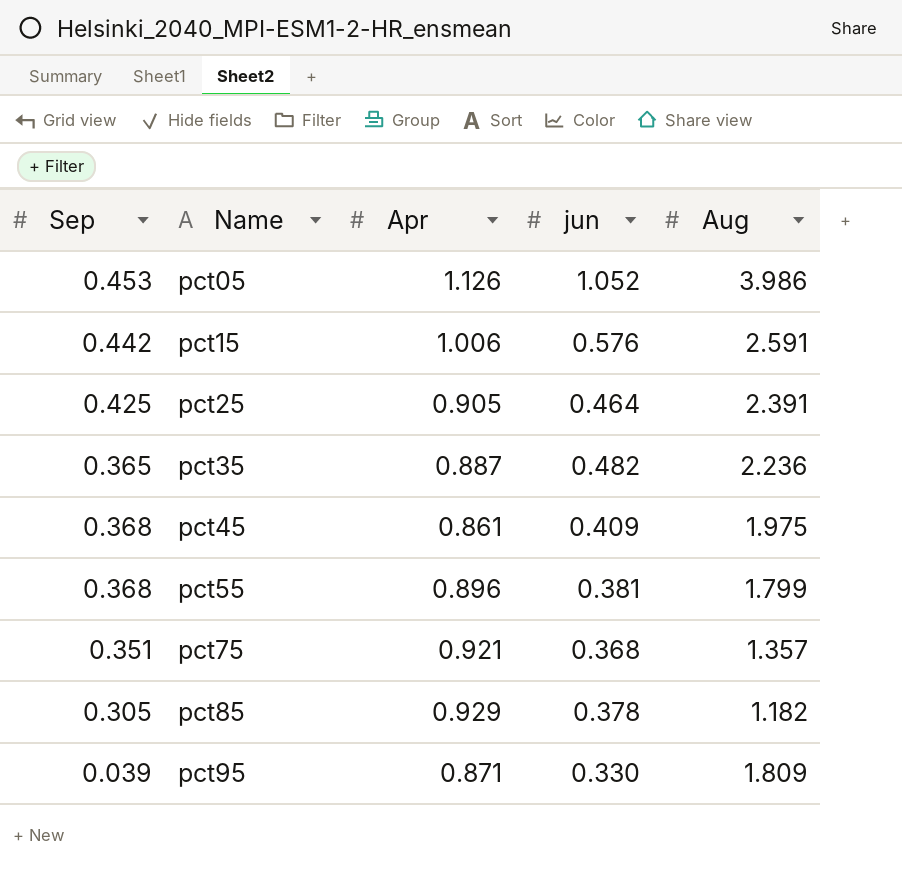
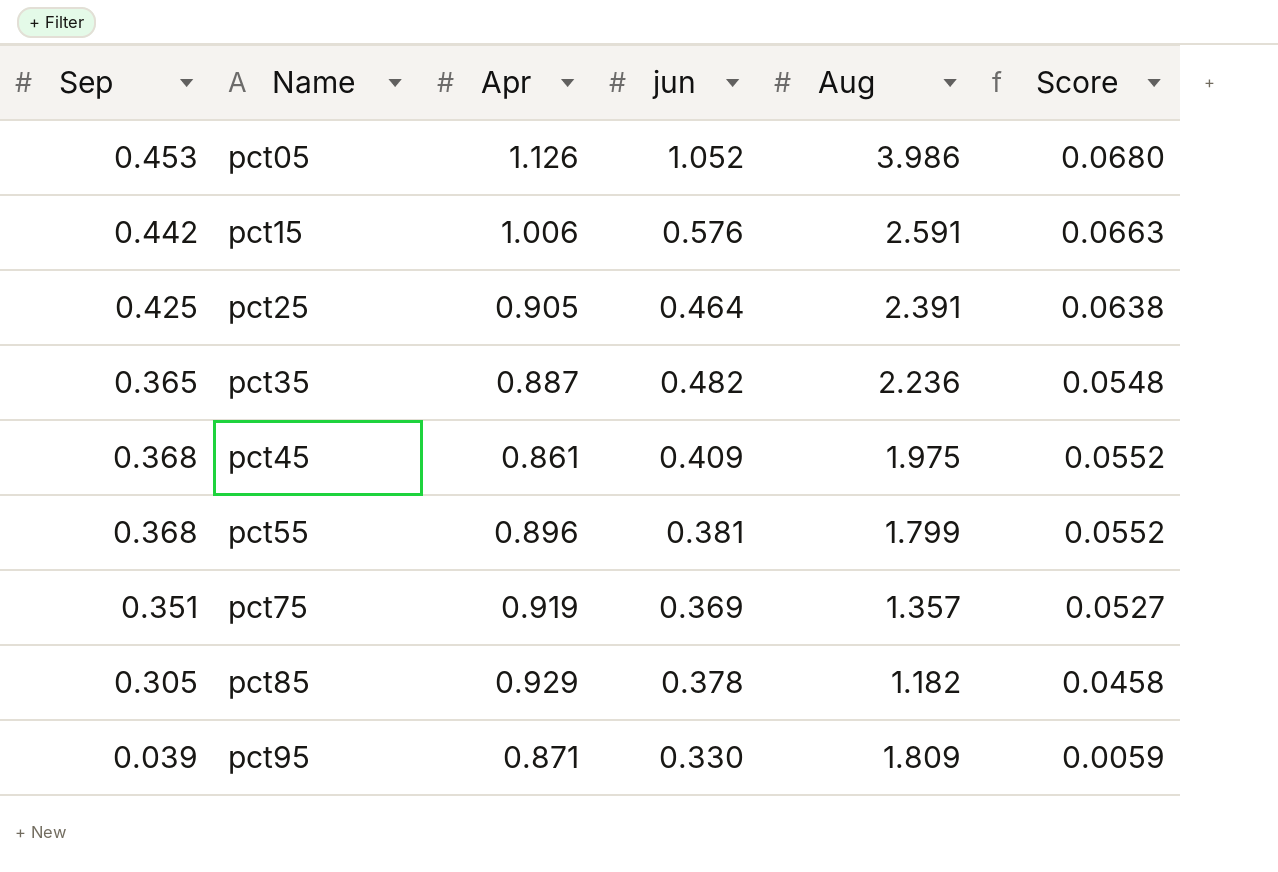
column Score | formula: none -> [Sep] * 0.15
pct75 | Apr: 0.921 -> 0.919
pct75 | jun: 0.368 -> 0.369

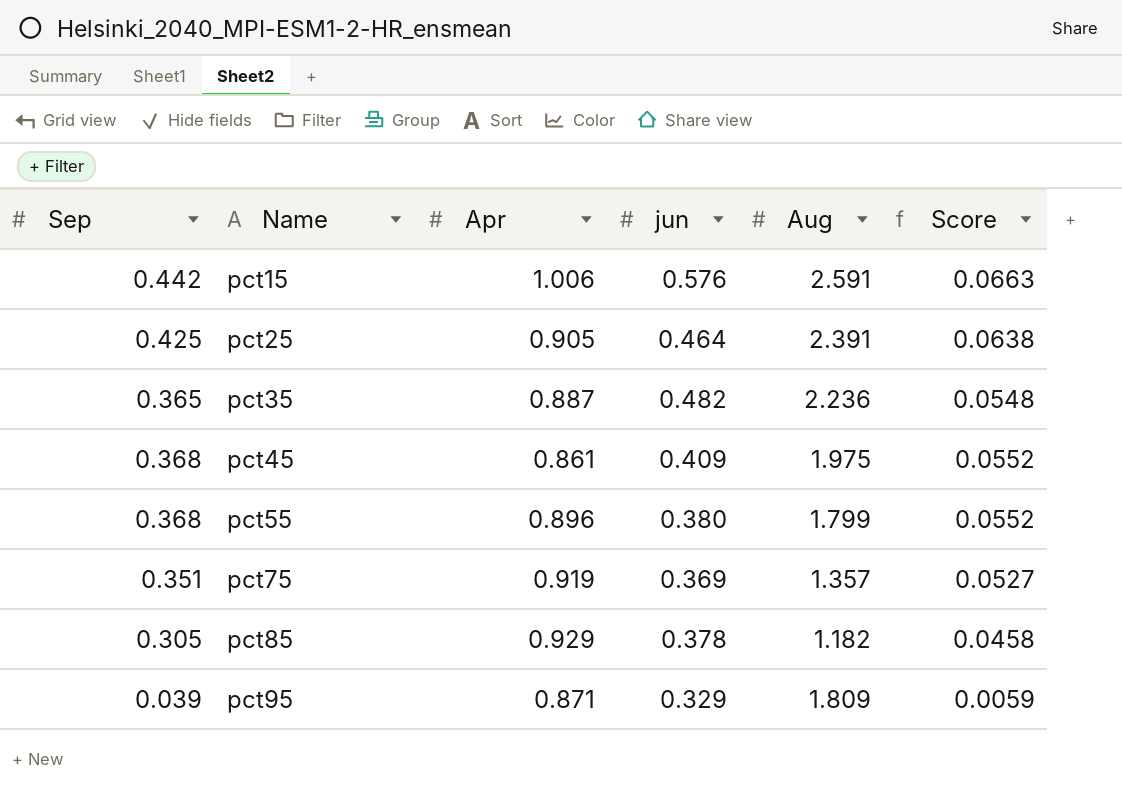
row pct05: 0.453 | 1.126 | 1.052 | 3.986 | 0.0680 -> none
pct55 | jun: 0.381 -> 0.380
pct95 | jun: 0.330 -> 0.329

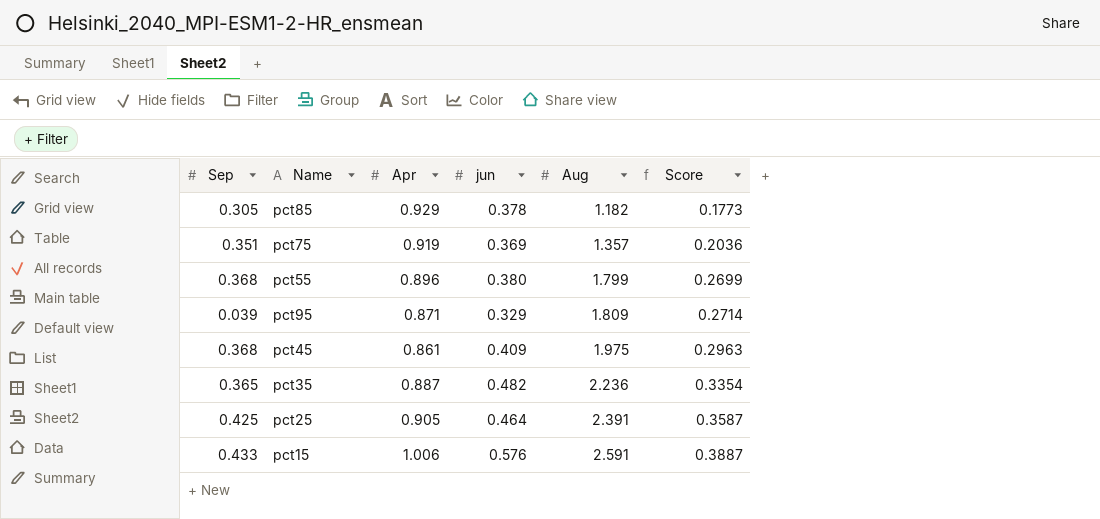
row order: Name ascending -> Aug ascending
column Score | formula: [Sep] * 0.15 -> [Aug] * 0.15
pct15 | Sep: 0.442 -> 0.433

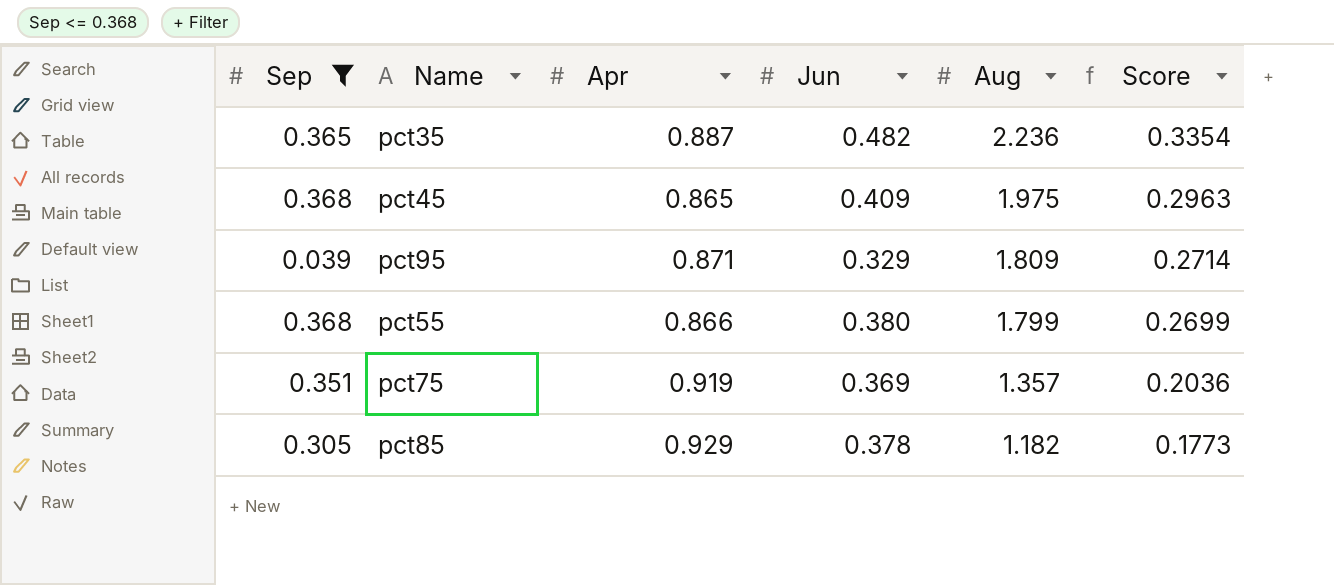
filter: none -> Sep <= 0.368
row order: Aug ascending -> Aug descending
column name: jun -> Jun
pct45 | Apr: 0.861 -> 0.865
pct55 | Apr: 0.896 -> 0.866

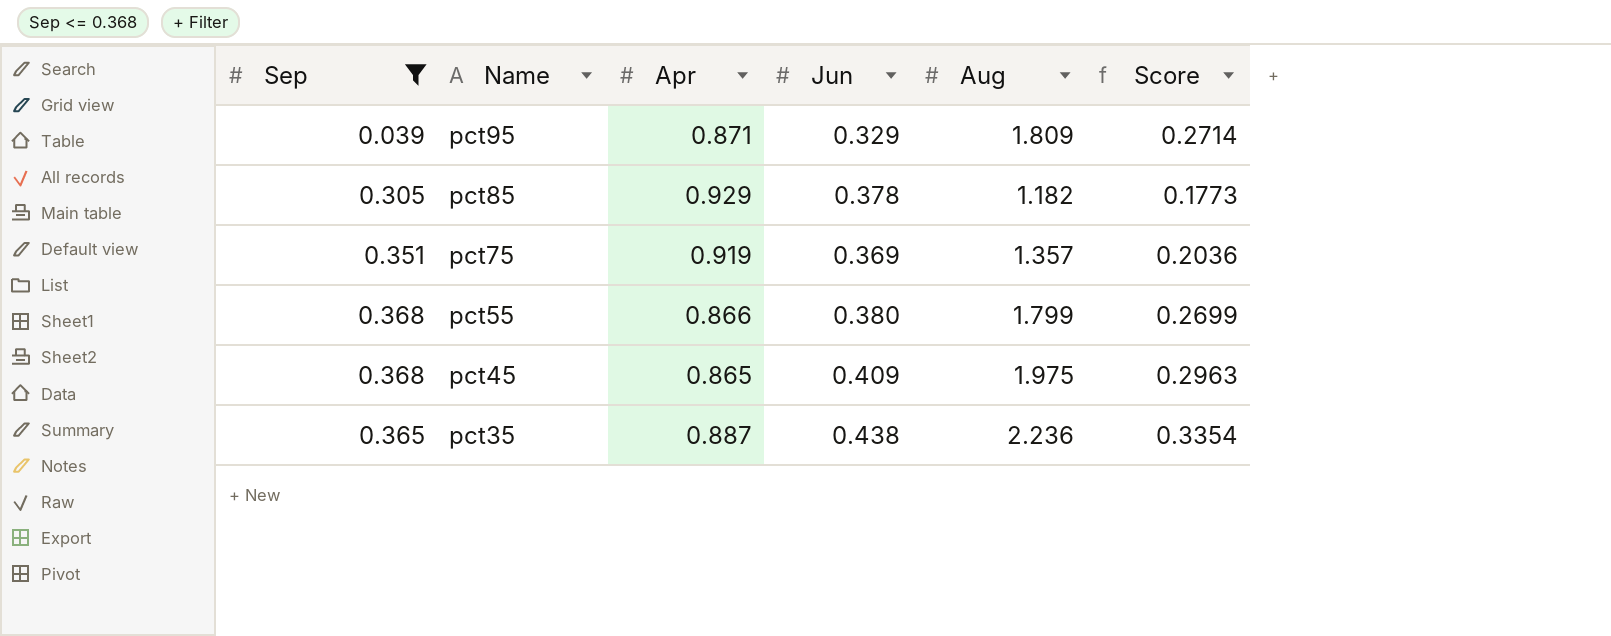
row order: Aug descending -> Name descending
pct35 | Jun: 0.482 -> 0.438

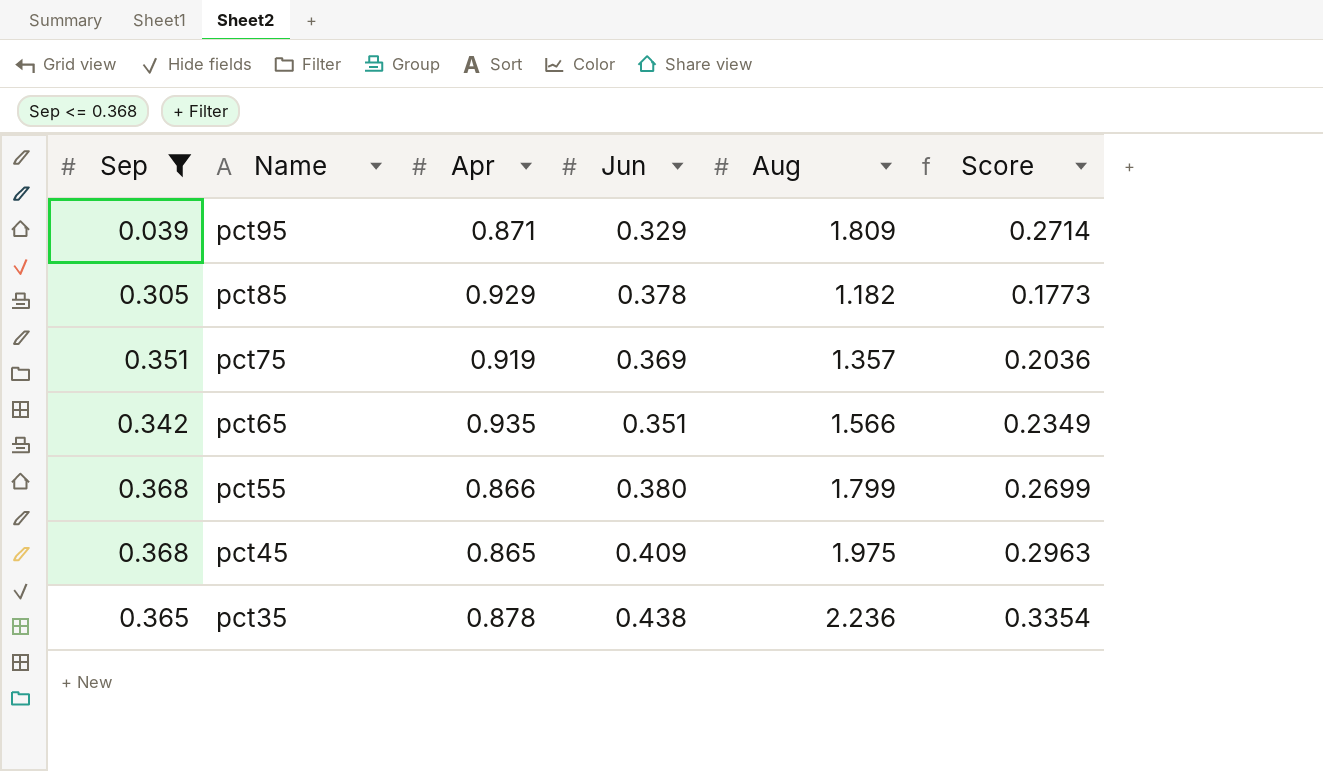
row pct65: none -> 0.342 | 0.935 | 0.351 | 1.566 | 0.2349
pct35 | Apr: 0.887 -> 0.878

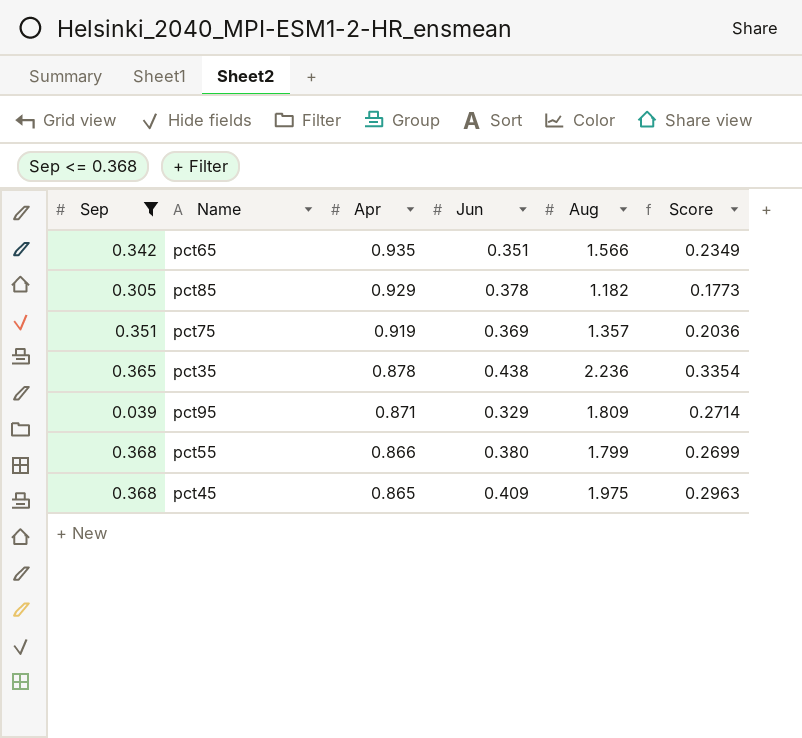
row order: Name descending -> Apr descending

